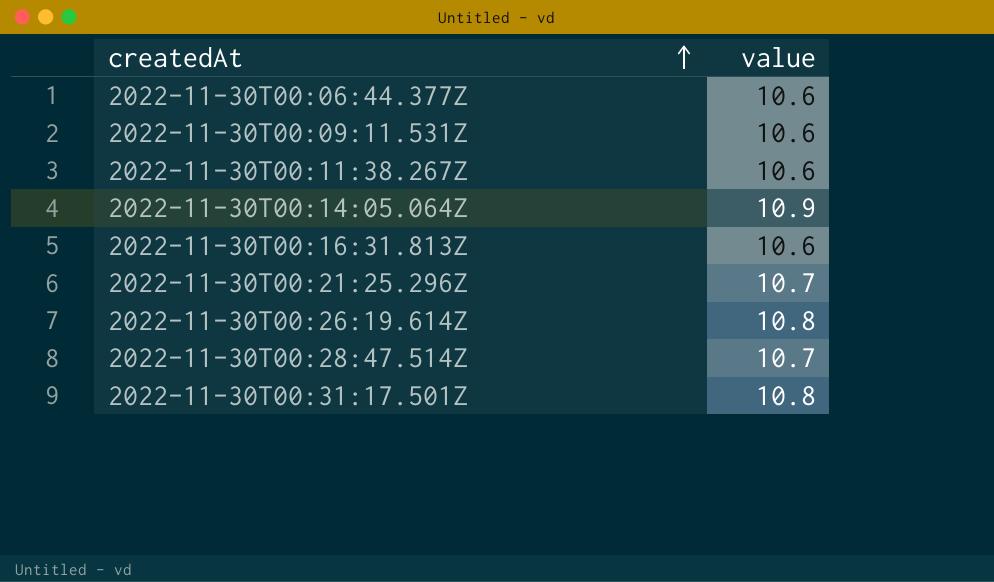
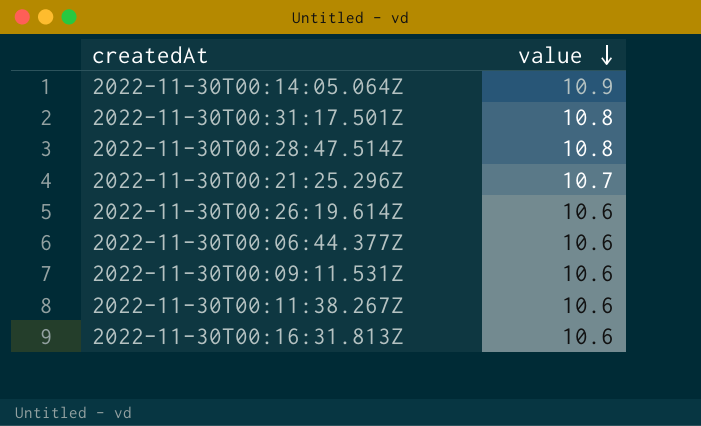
row order: createdAt ascending -> value descending
2022-11-30T00:28:47.514Z | value: 10.7 -> 10.8
2022-11-30T00:26:19.614Z | value: 10.8 -> 10.6

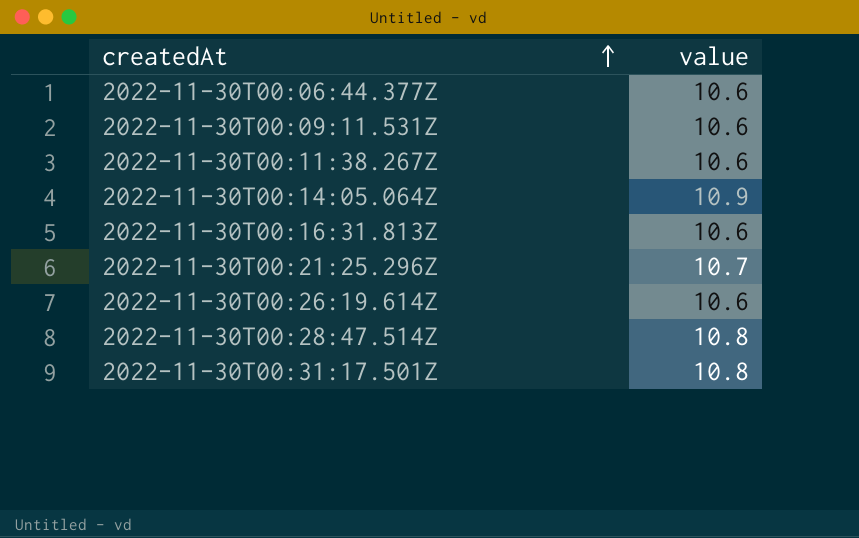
row order: value descending -> createdAt ascending

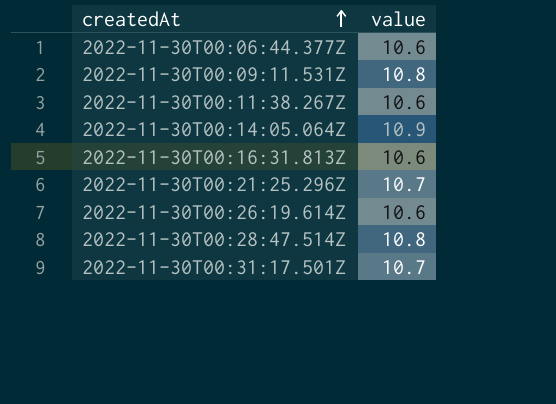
2022-11-30T00:09:11.531Z | value: 10.6 -> 10.8
2022-11-30T00:31:17.501Z | value: 10.8 -> 10.7

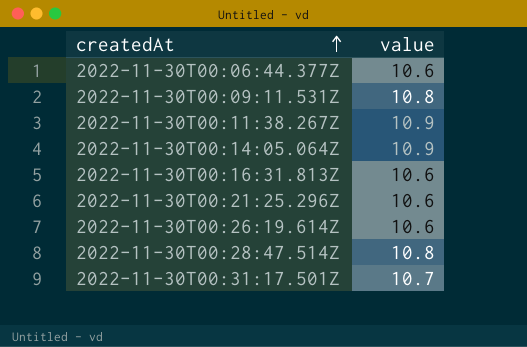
2022-11-30T00:11:38.267Z | value: 10.6 -> 10.9
2022-11-30T00:21:25.296Z | value: 10.7 -> 10.6

